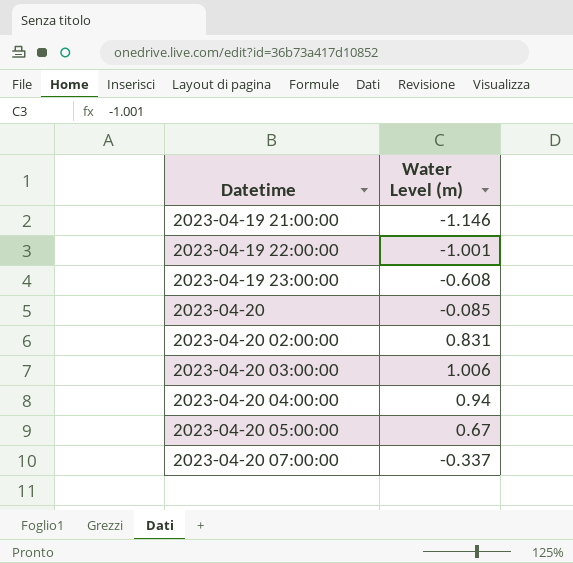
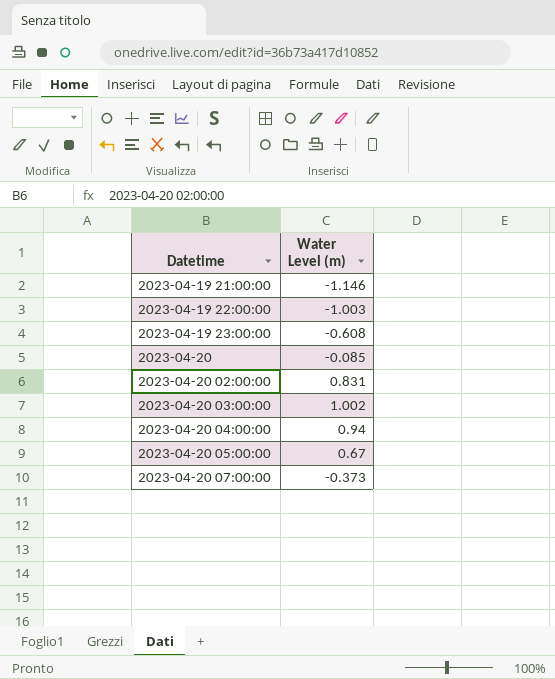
2023-04-19 22:00:00 | Water Level (m): -1.001 -> -1.003
2023-04-20 03:00:00 | Water Level (m): 1.006 -> 1.002
2023-04-20 07:00:00 | Water Level (m): -0.337 -> -0.373

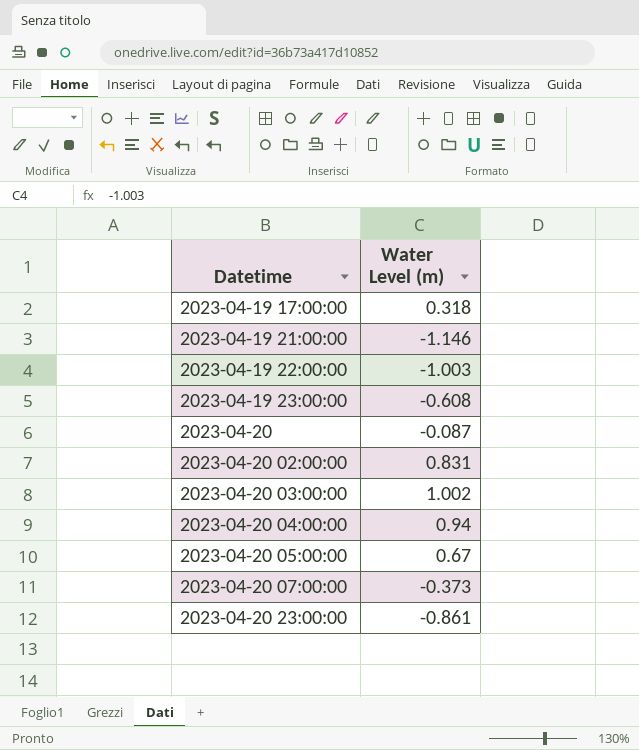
row 2023-04-19 17:00:00: none -> 0.318
2023-04-20 | Water Level (m): -0.085 -> -0.087
row 2023-04-20 23:00:00: none -> -0.861

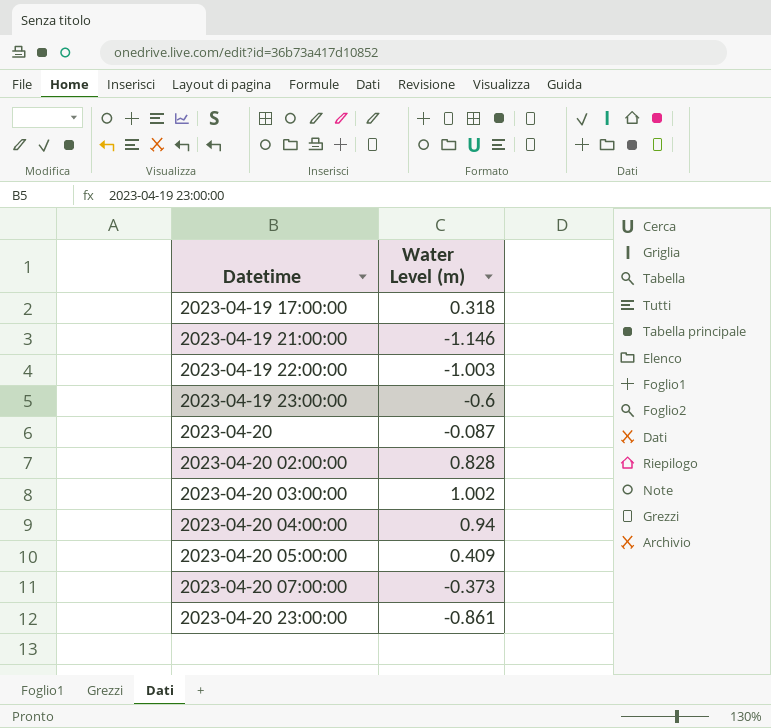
2023-04-19 23:00:00 | Water Level (m): -0.608 -> -0.6
2023-04-20 02:00:00 | Water Level (m): 0.831 -> 0.828
2023-04-20 05:00:00 | Water Level (m): 0.67 -> 0.409

